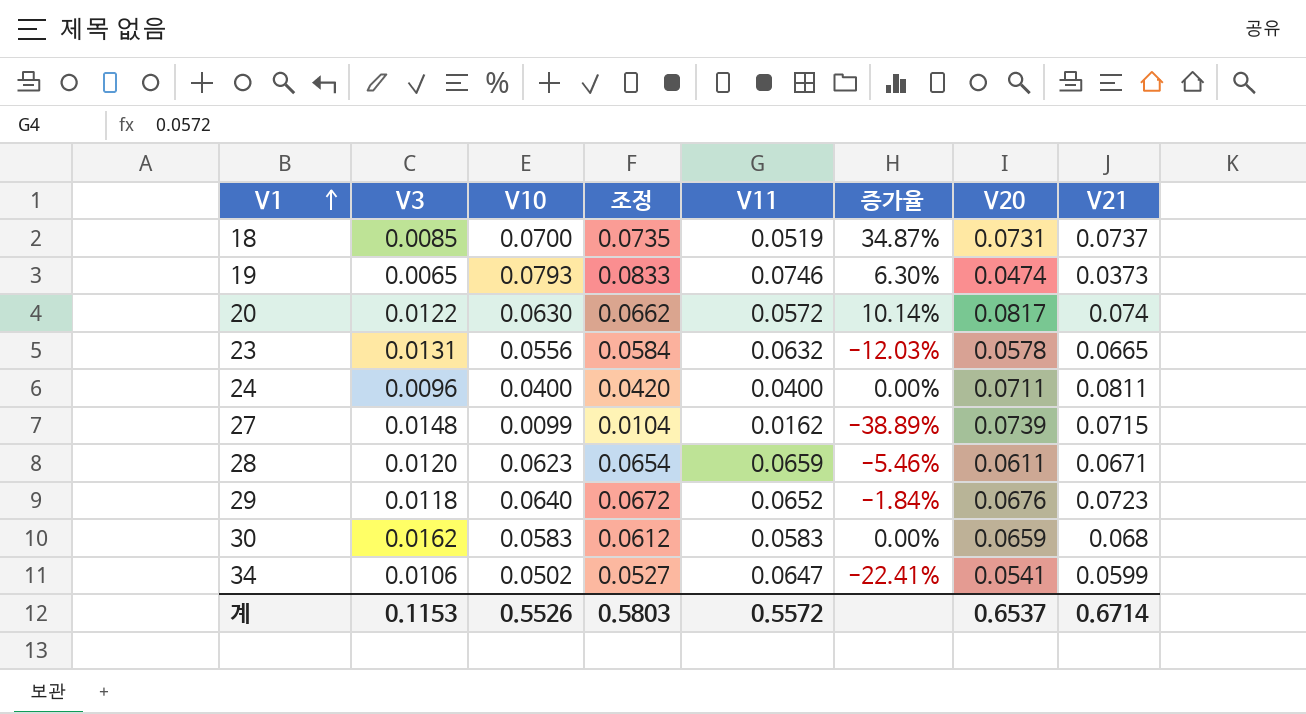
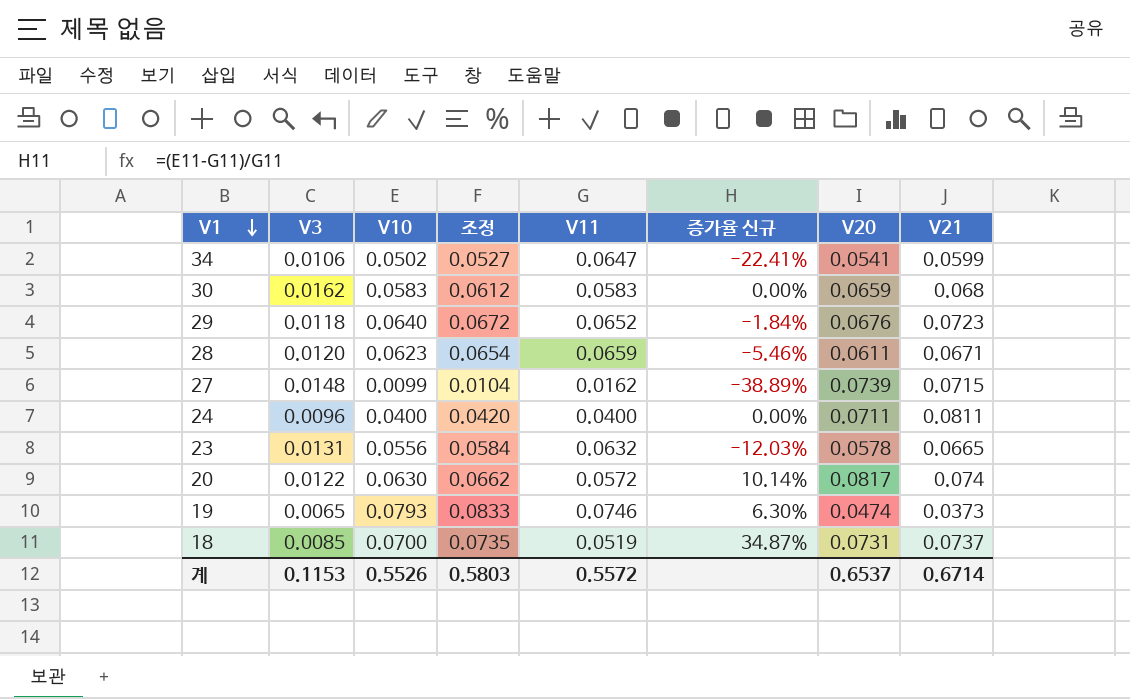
row order: V1 ascending -> V1 descending
column name: 증가율 -> 증가율 신규

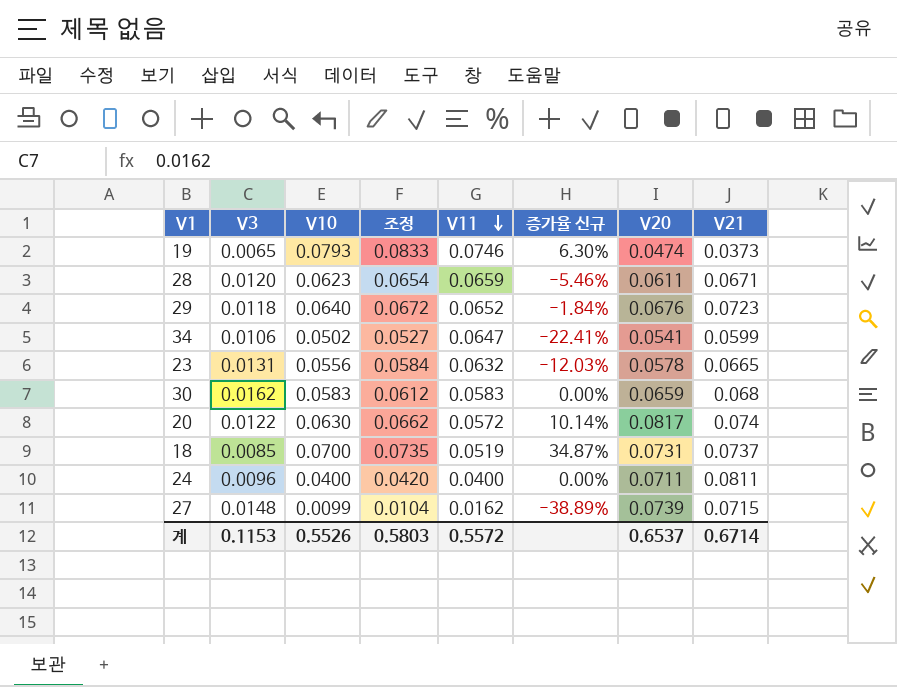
row order: V1 descending -> V11 descending

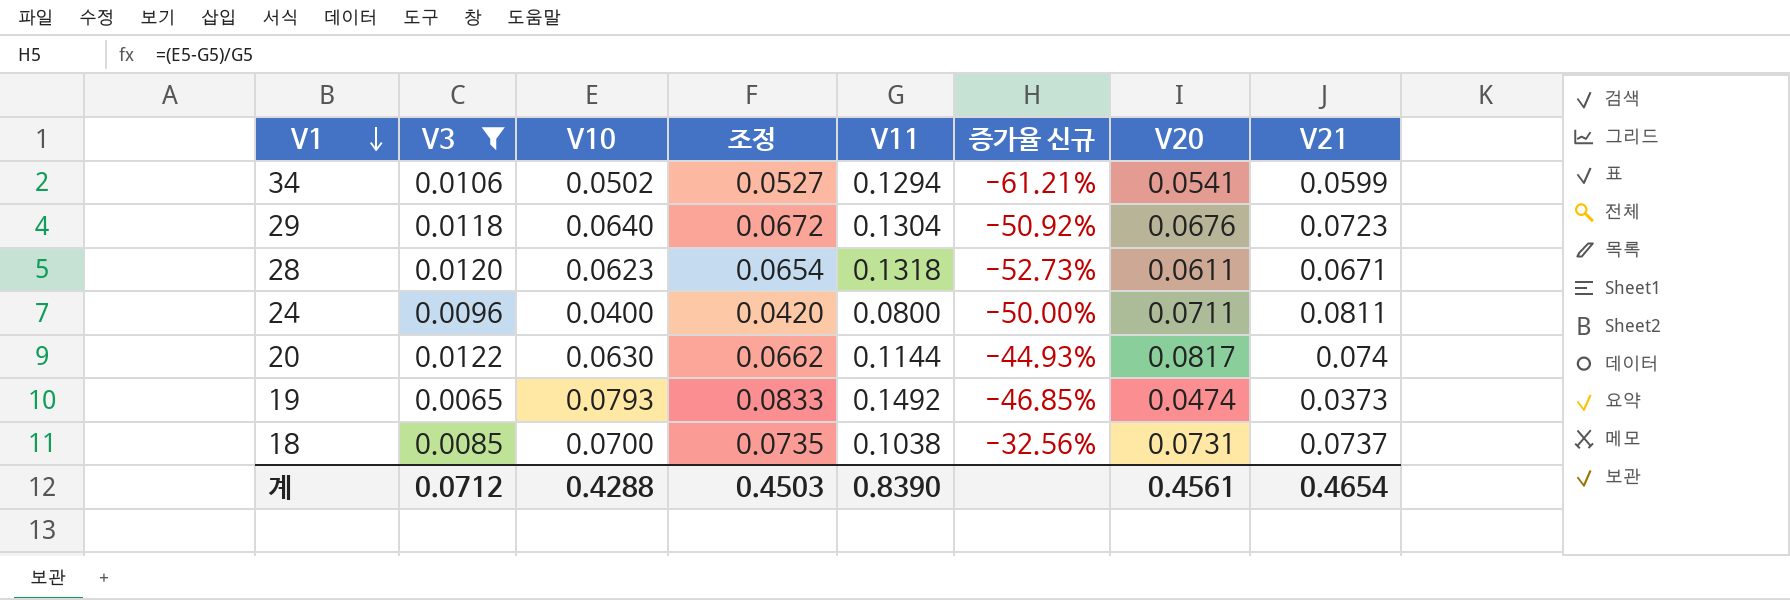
filter: none -> V3 <= 0.0122
row order: V11 descending -> V1 descending
34 | V11: 0.0647 -> 0.1294
34 | 증가율 신규: -22.41% -> -61.21%
29 | V11: 0.0652 -> 0.1304
29 | 증가율 신규: -1.84% -> -50.92%
28 | V11: 0.0659 -> 0.1318
28 | 증가율 신규: -5.46% -> -52.73%
24 | V11: 0.0400 -> 0.0800
24 | 증가율 신규: 0.00% -> -50.00%
20 | V11: 0.0572 -> 0.1144
20 | 증가율 신규: 10.14% -> -44.93%
19 | V11: 0.0746 -> 0.1492
19 | 증가율 신규: 6.30% -> -46.85%
18 | V11: 0.0519 -> 0.1038
18 | 증가율 신규: 34.87% -> -32.56%
계 | V3: 0.1153 -> 0.0712
계 | V10: 0.5526 -> 0.4288
계 | 조정: 0.5803 -> 0.4503
계 | V11: 0.5572 -> 0.8390
계 | V20: 0.6537 -> 0.4561
계 | V21: 0.6714 -> 0.4654

